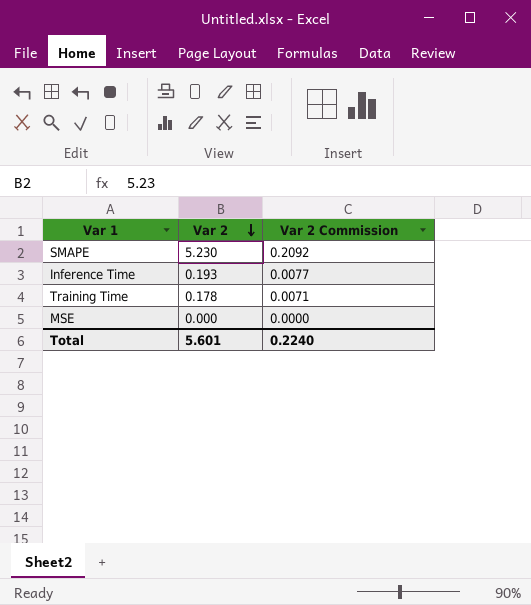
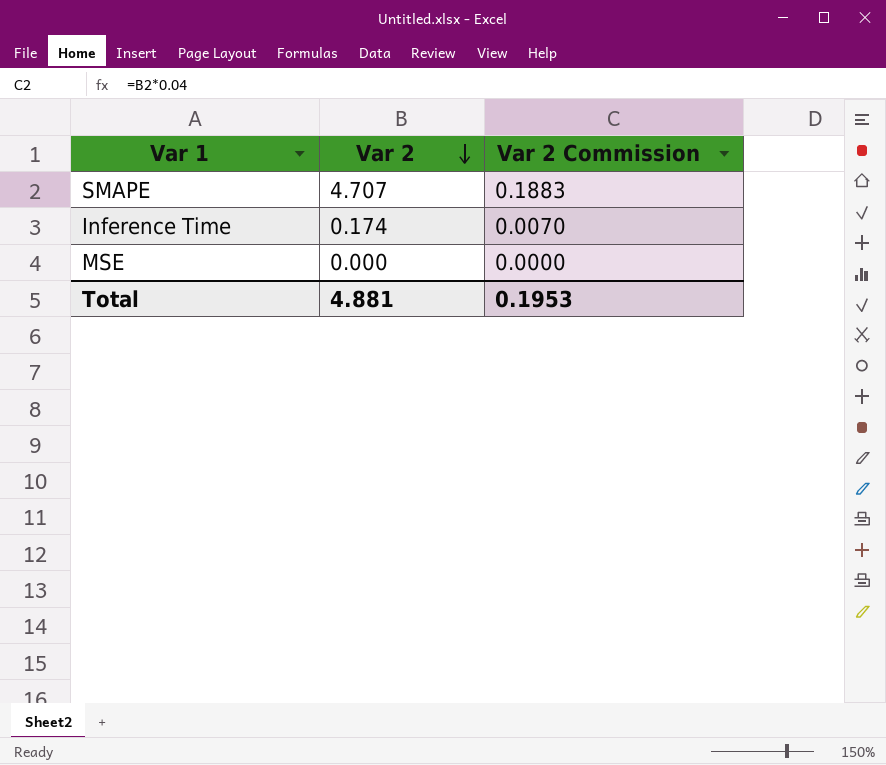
row Training Time: 0.178 | 0.0071 -> none
SMAPE | Var 2: 5.230 -> 4.707
SMAPE | Var 2 Commission: 0.2092 -> 0.1883
Inference Time | Var 2: 0.193 -> 0.174
Inference Time | Var 2 Commission: 0.0077 -> 0.0070
Total | Var 2: 5.601 -> 4.881
Total | Var 2 Commission: 0.2240 -> 0.1953

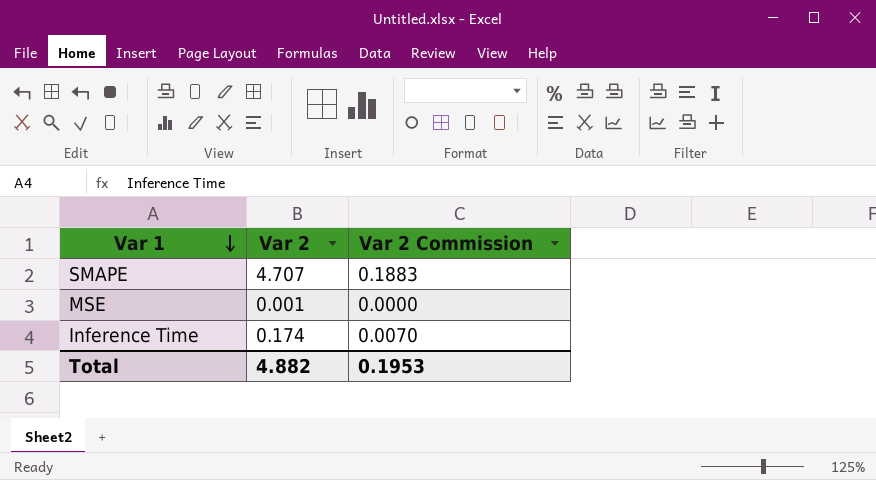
row order: Var 2 descending -> Var 1 descending
MSE | Var 2: 0.000 -> 0.001
Total | Var 2: 4.881 -> 4.882

